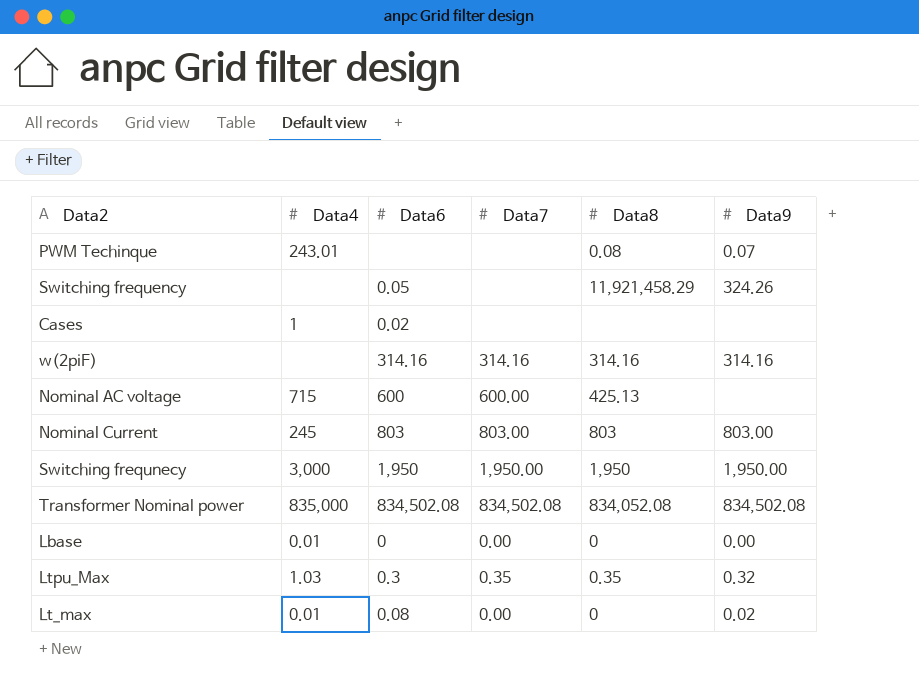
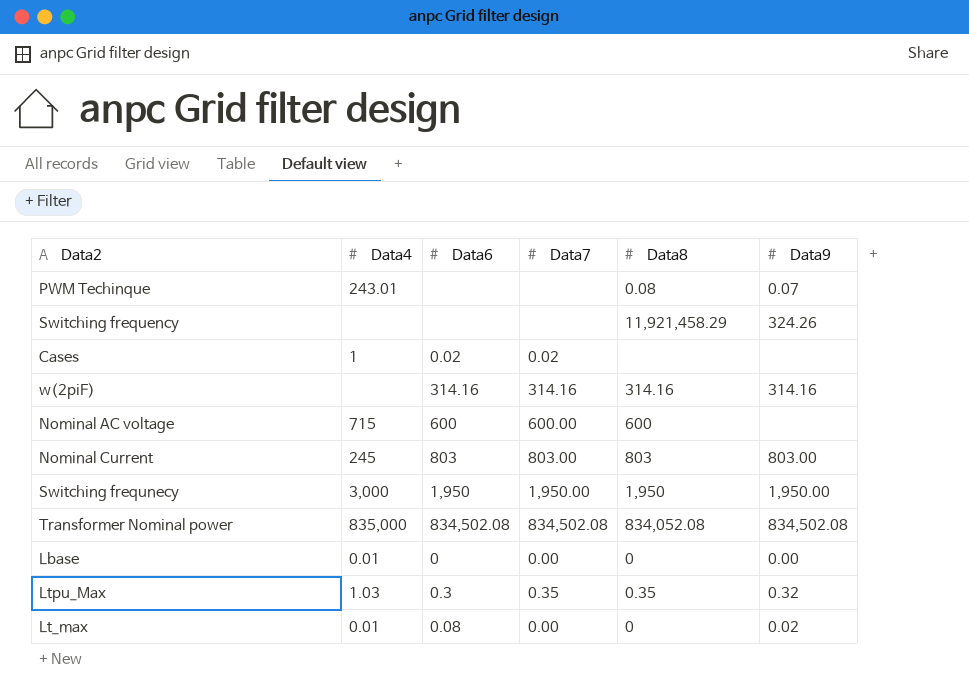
Switching frequency | Data6: 0.05 -> none
Cases | Data7: none -> 0.02
Nominal AC voltage | Data8: 425.13 -> 600

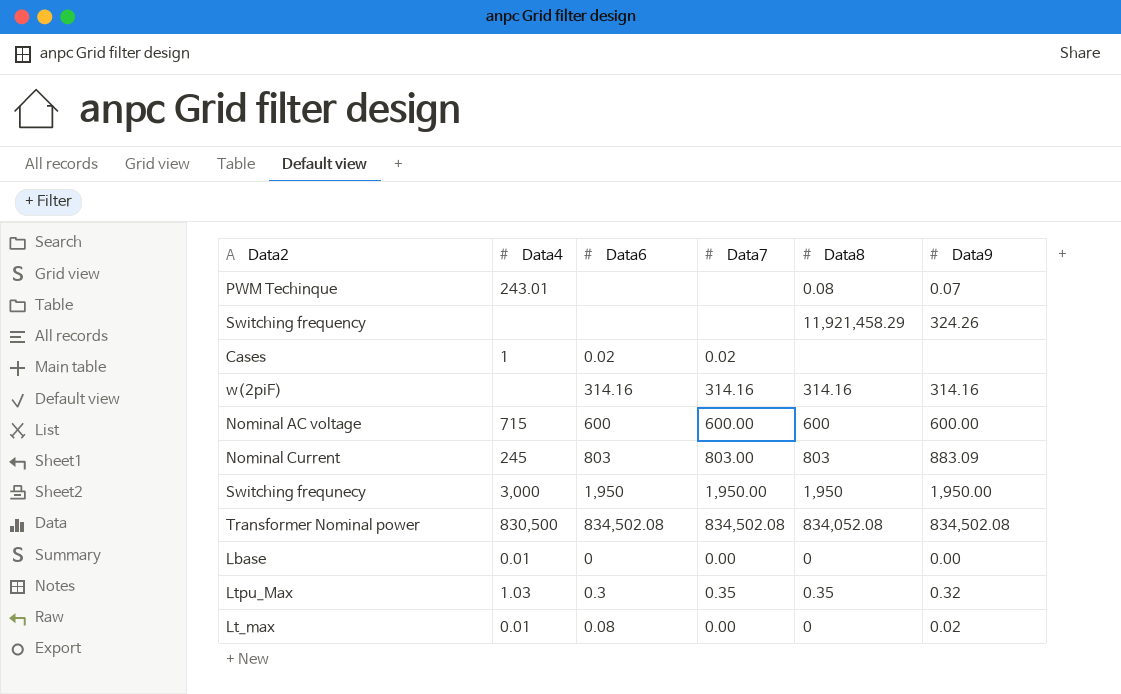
Nominal AC voltage | Data9: none -> 600.00
Nominal Current | Data9: 803.00 -> 883.09
Transformer Nominal power | Data4: 835,000 -> 830,500

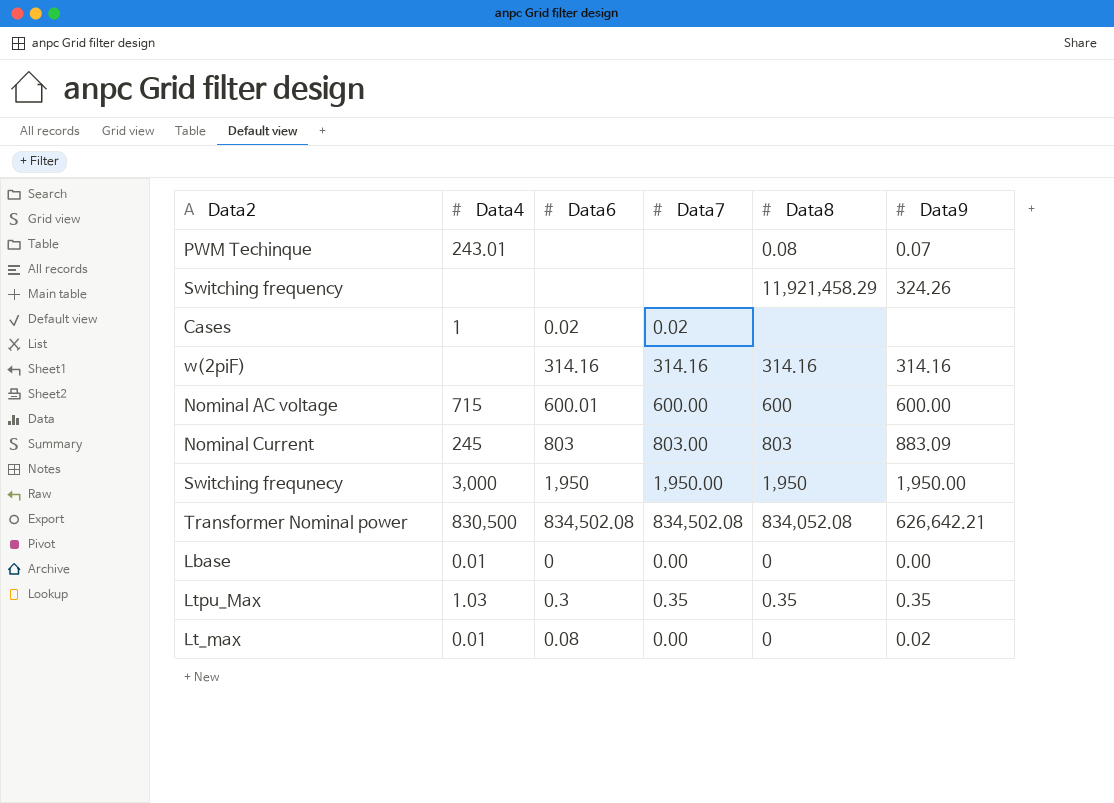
Nominal AC voltage | Data6: 600 -> 600.01
Transformer Nominal power | Data9: 834,502.08 -> 626,642.21
Ltpu_Max | Data9: 0.32 -> 0.35

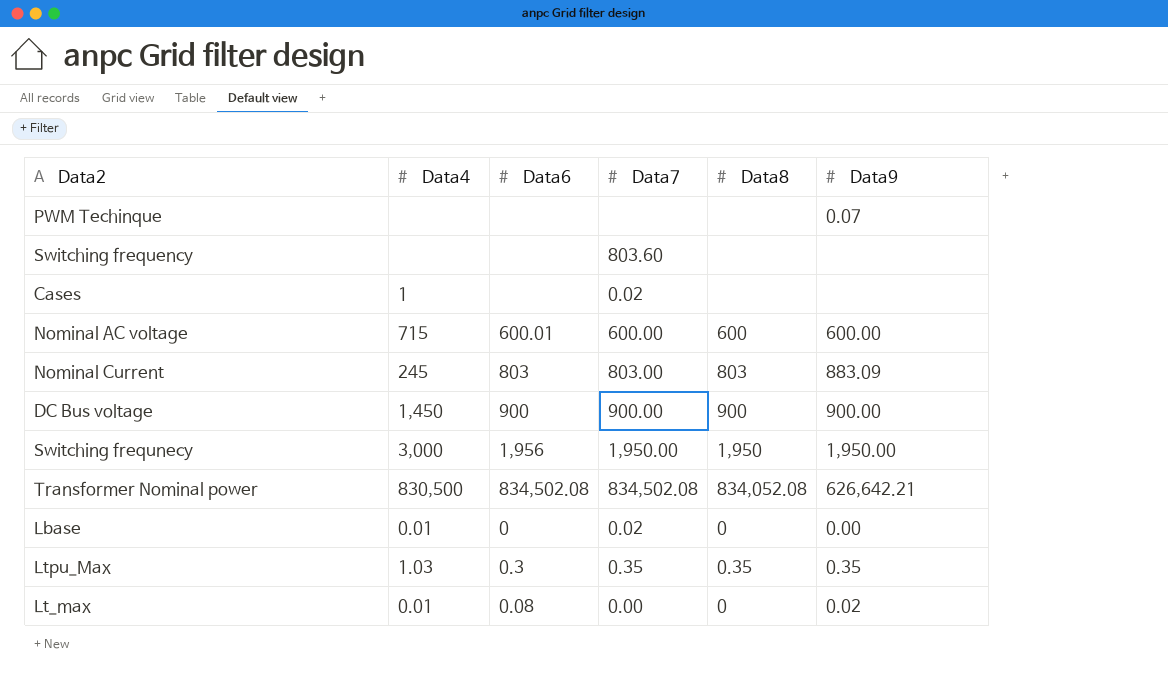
row w(2piF): none | 314.16 | 314.16 | 314.16 | 314.16 -> none
PWM Techinque | Data4: 243.01 -> none
PWM Techinque | Data8: 0.08 -> none
Switching frequency | Data7: none -> 803.60
Switching frequency | Data8: 11,921,458.29 -> none
Switching frequency | Data9: 324.26 -> none
Cases | Data6: 0.02 -> none
row DC Bus voltage: none -> 1,450 | 900 | 900.00 | 900 | 900.00
Switching frequnecy | Data6: 1,950 -> 1,956
Lbase | Data7: 0.00 -> 0.02

